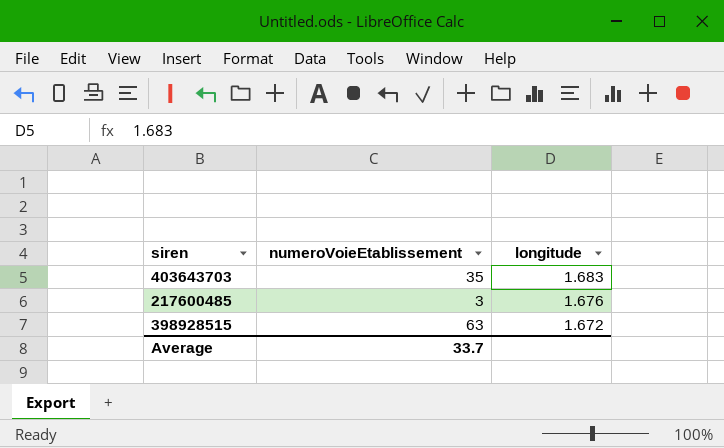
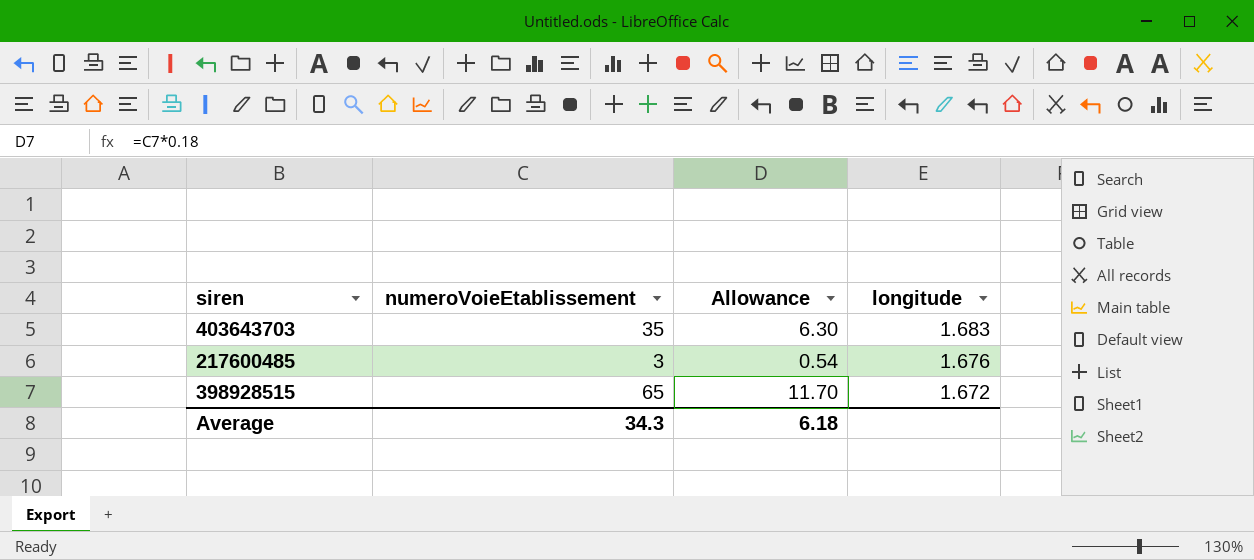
column Allowance | formula: none -> [numeroVoieEtablissement] * 0.18
398928515 | numeroVoieEtablissement: 63 -> 65
Average | numeroVoieEtablissement: 33.7 -> 34.3

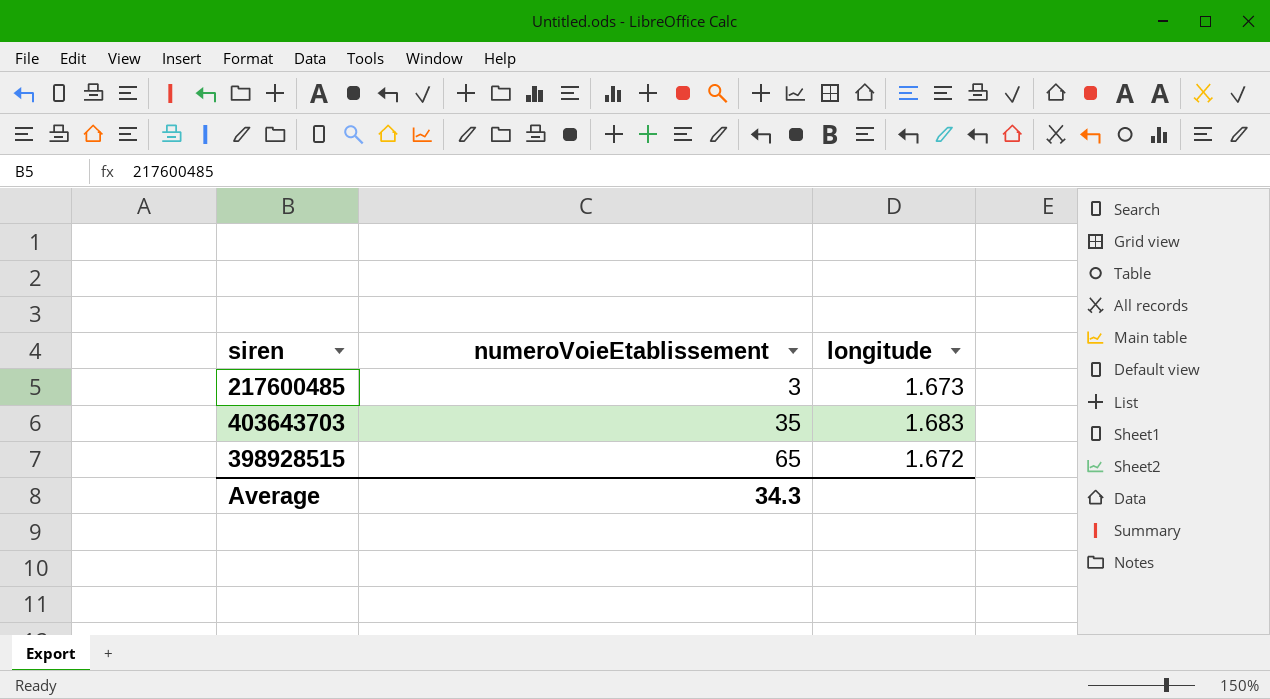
row order: longitude descending -> numeroVoieEtablissement ascending
column Allowance | formula: [numeroVoieEtablissement] * 0.18 -> none
217600485 | longitude: 1.676 -> 1.673

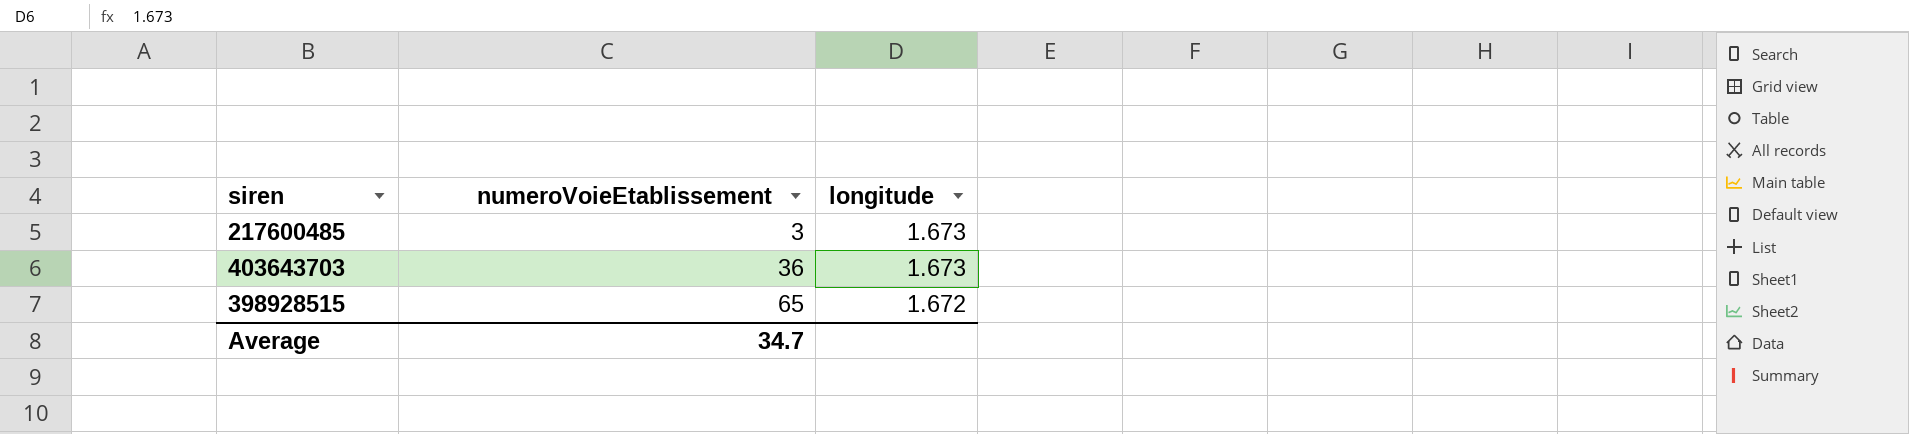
403643703 | numeroVoieEtablissement: 35 -> 36
403643703 | longitude: 1.683 -> 1.673
Average | numeroVoieEtablissement: 34.3 -> 34.7

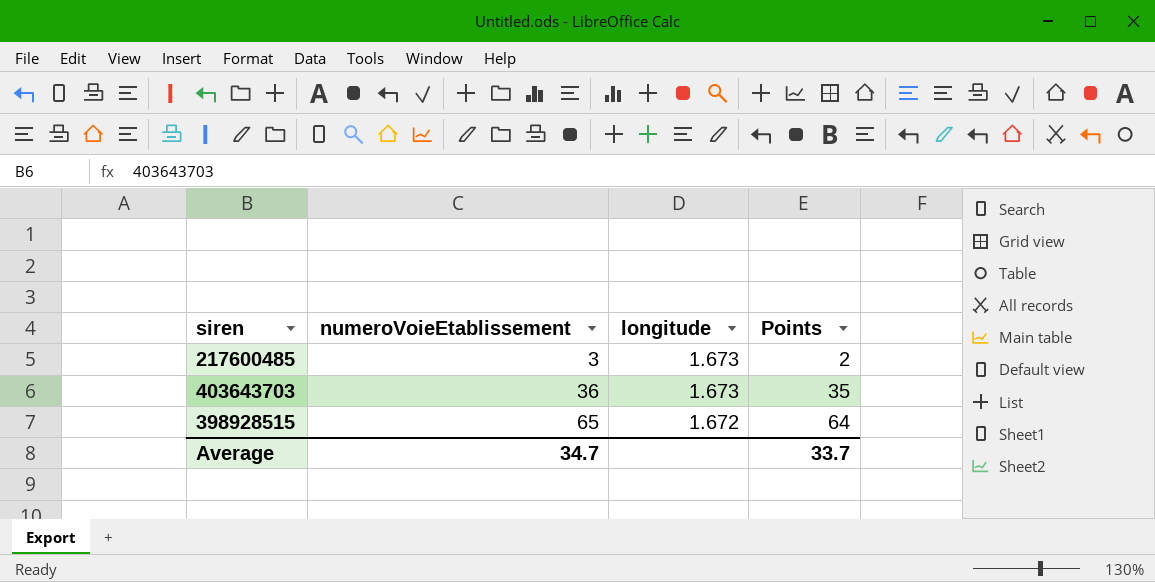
column Points | formula: none -> [numeroVoieEtablissement] - 1

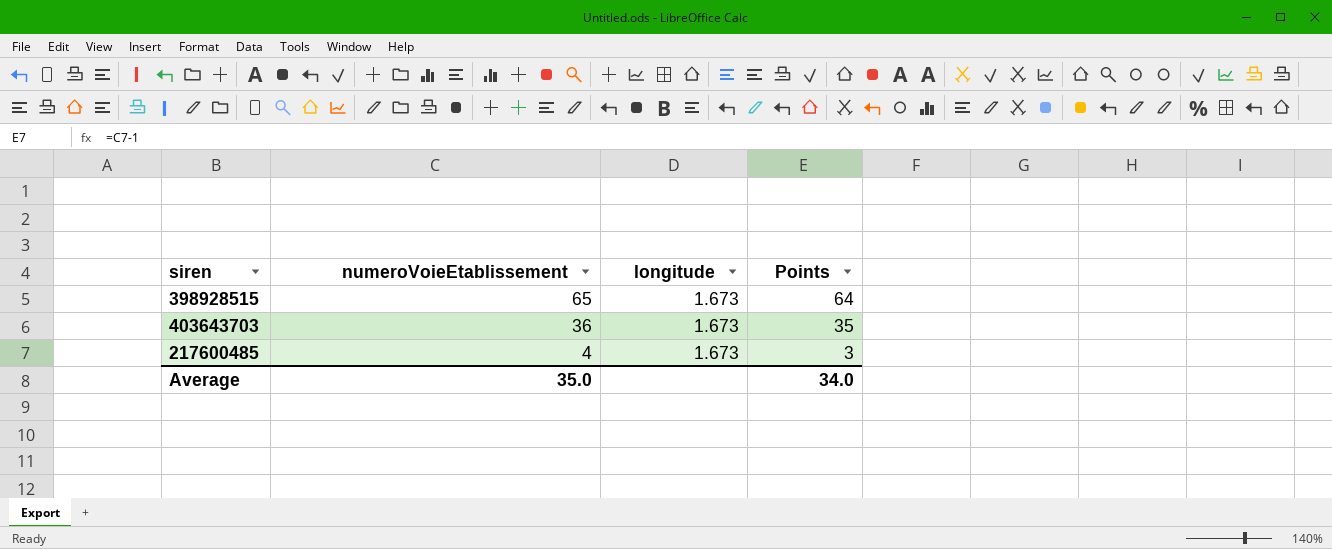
row order: numeroVoieEtablissement ascending -> numeroVoieEtablissement descending
398928515 | longitude: 1.672 -> 1.673
217600485 | numeroVoieEtablissement: 3 -> 4
217600485 | Points: 2 -> 3
Average | numeroVoieEtablissement: 34.7 -> 35.0
Average | Points: 33.7 -> 34.0

